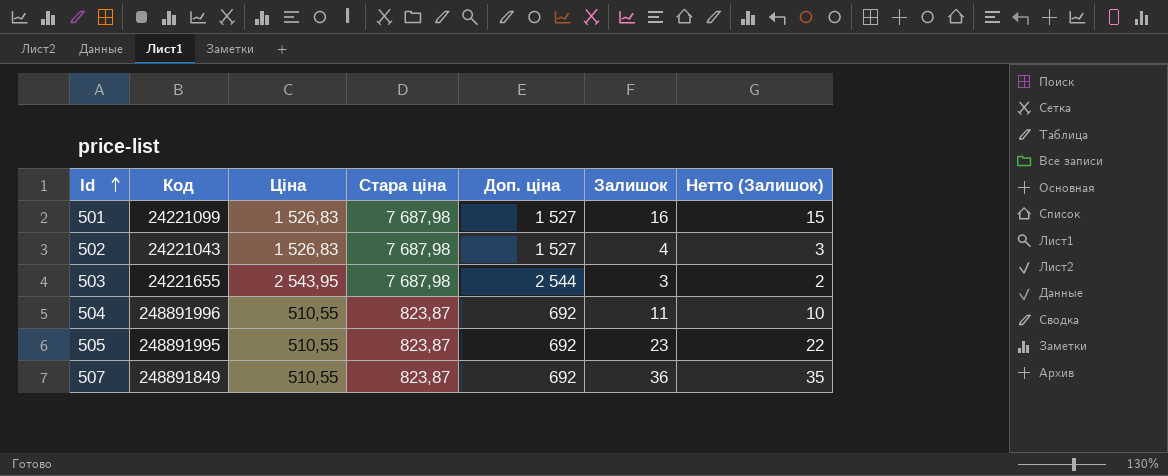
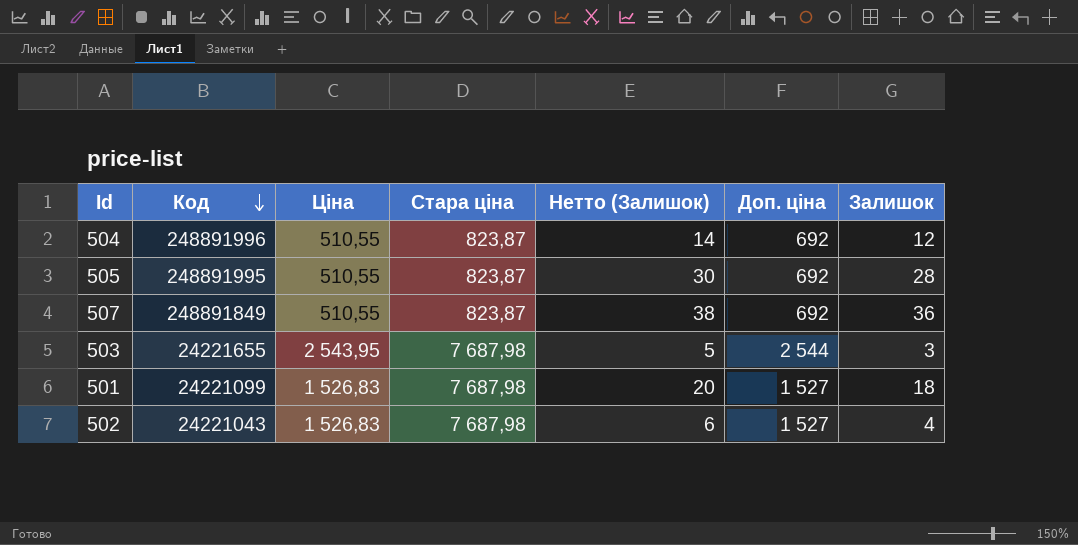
row order: Id ascending -> Код descending
column Нетто (Залишок) | formula: [Залишок] - 1 -> [Залишок] + 2
column Нетто (Залишок) | position: 7 -> 5
504 | Залишок: 11 -> 12
505 | Залишок: 23 -> 28
501 | Залишок: 16 -> 18

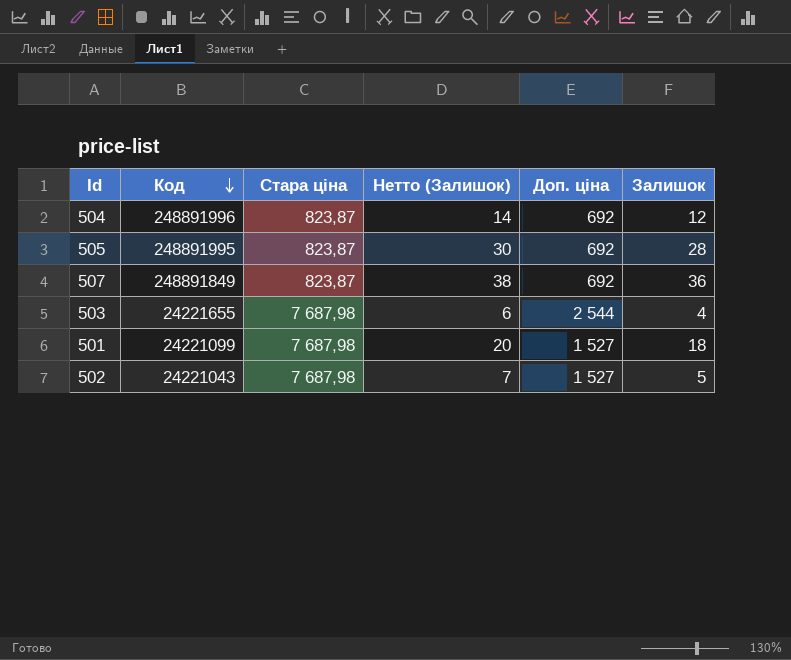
column Ціна | position: 3 -> none
503 | Нетто (Залишок): 5 -> 6
503 | Залишок: 3 -> 4
502 | Нетто (Залишок): 6 -> 7
502 | Залишок: 4 -> 5

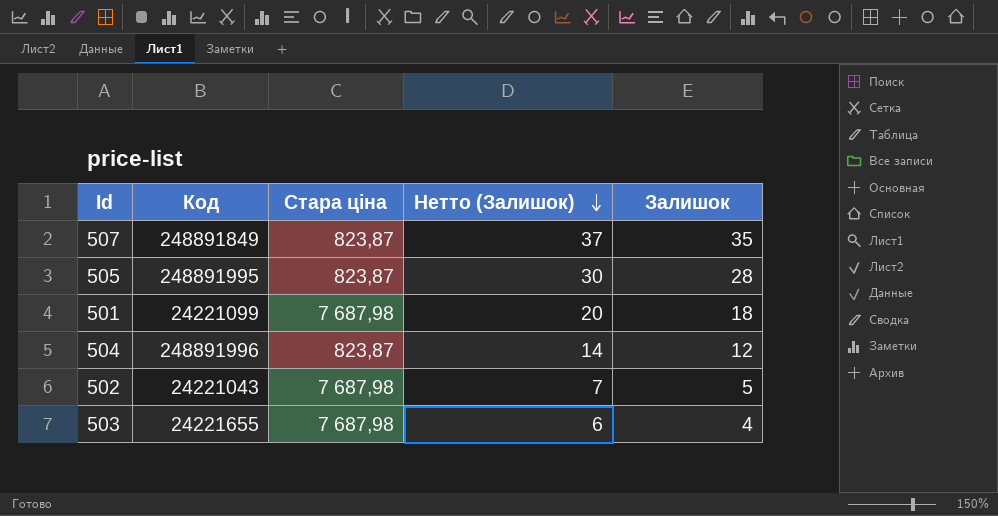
row order: Код descending -> Нетто (Залишок) descending
column Доп. ціна | position: 5 -> none
507 | Нетто (Залишок): 38 -> 37
507 | Залишок: 36 -> 35

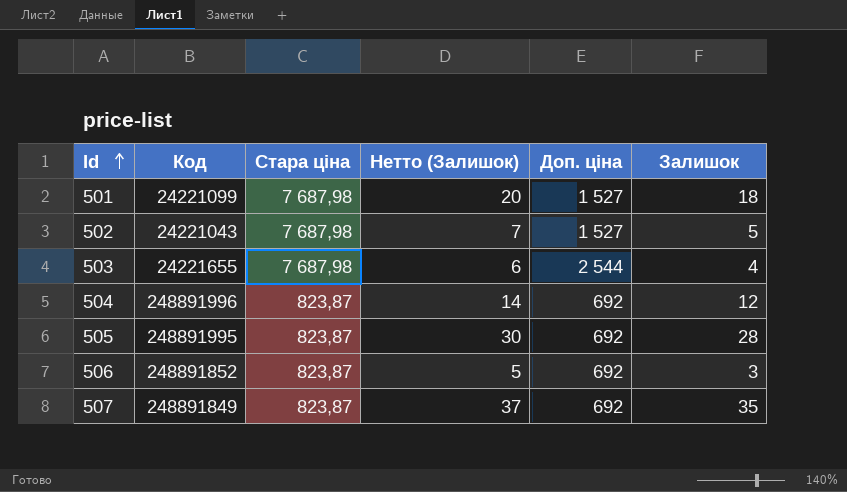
row order: Нетто (Залишок) descending -> Id ascending
column Доп. ціна | position: none -> 5
row 506: none -> 248891852 | 823,87 | 5 | 692 | 3

